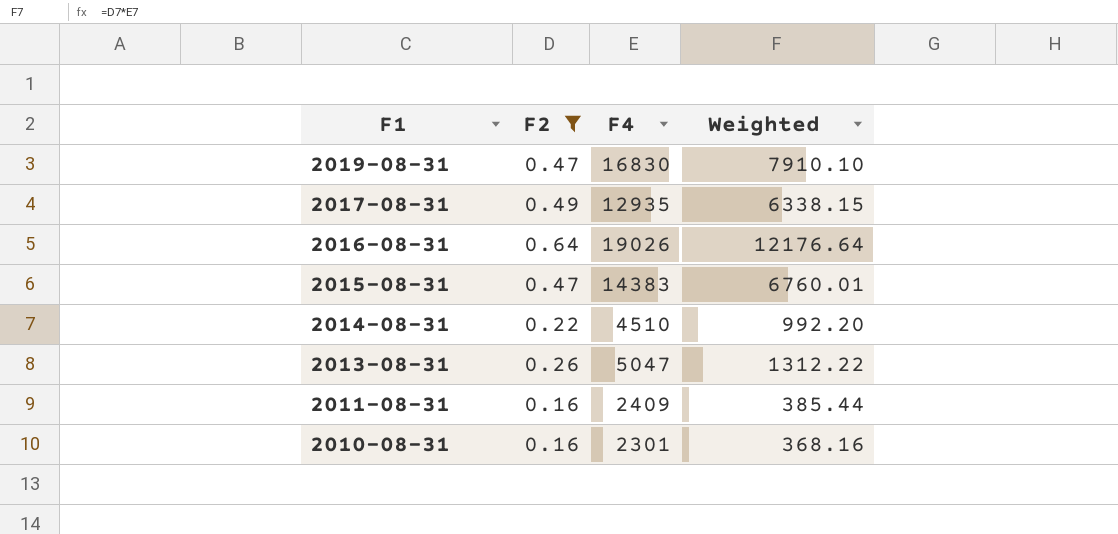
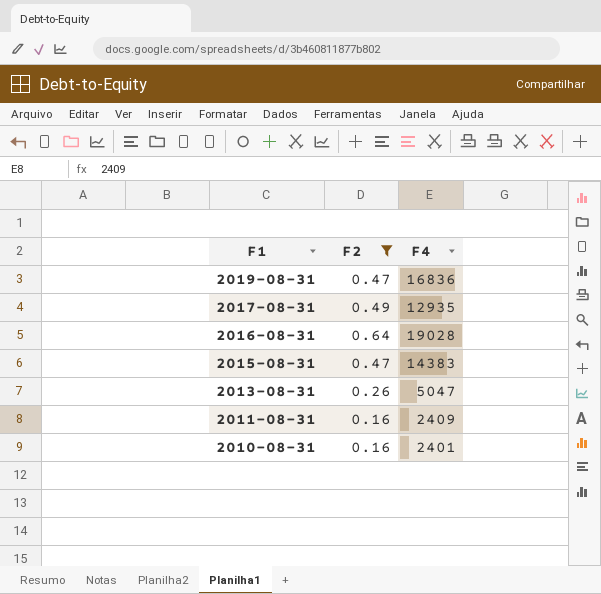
column Weighted | formula: [F2] * [F4] -> none
row 2014-08-31: 0.22 | 4510 | 992.20 -> none
2019-08-31 | F4: 16830 -> 16836
2016-08-31 | F4: 19026 -> 19028
2010-08-31 | F4: 2301 -> 2401

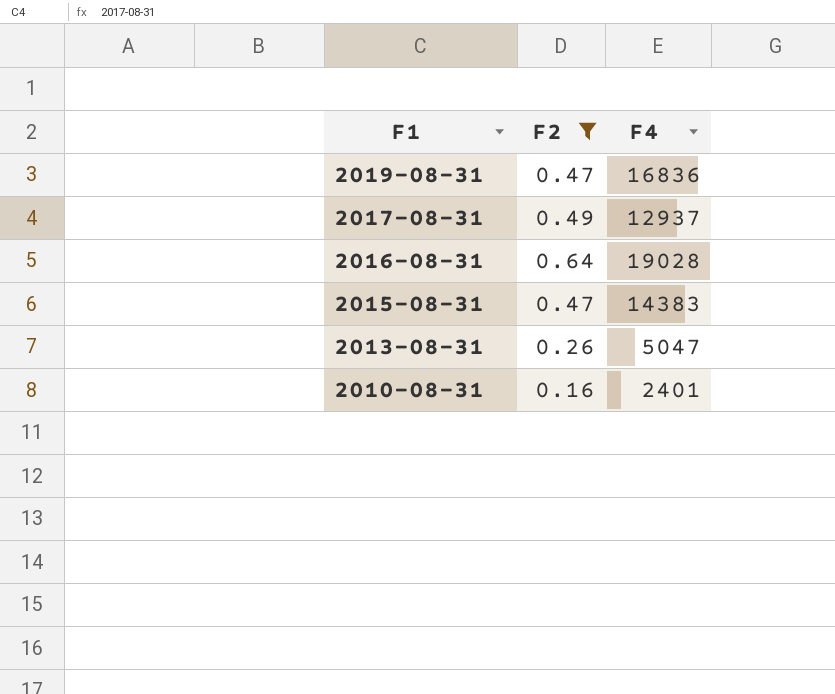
row 2011-08-31: 0.16 | 2409 -> none
2017-08-31 | F4: 12935 -> 12937

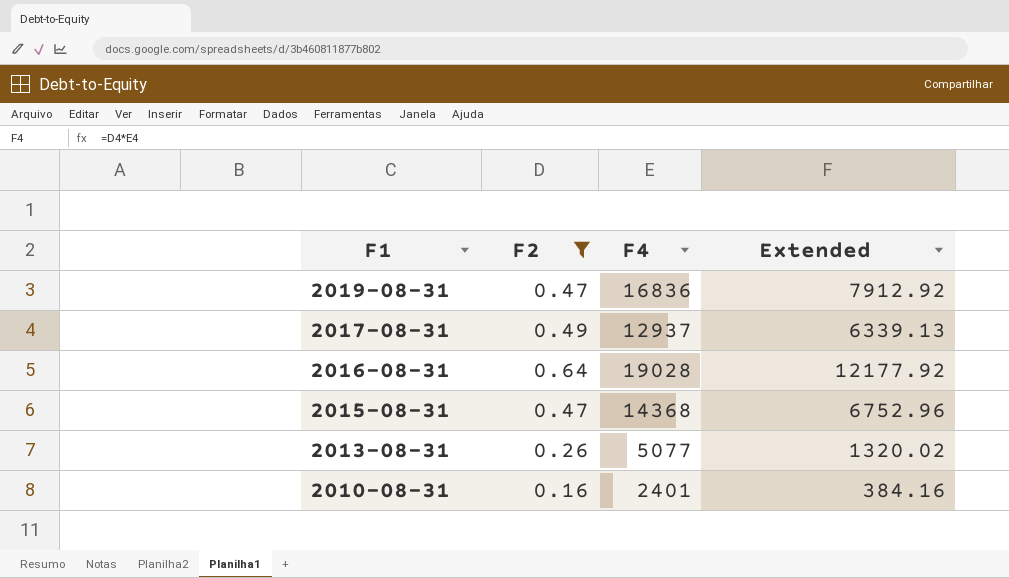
column Extended | formula: none -> [F2] * [F4]
2015-08-31 | F4: 14383 -> 14368
2013-08-31 | F4: 5047 -> 5077

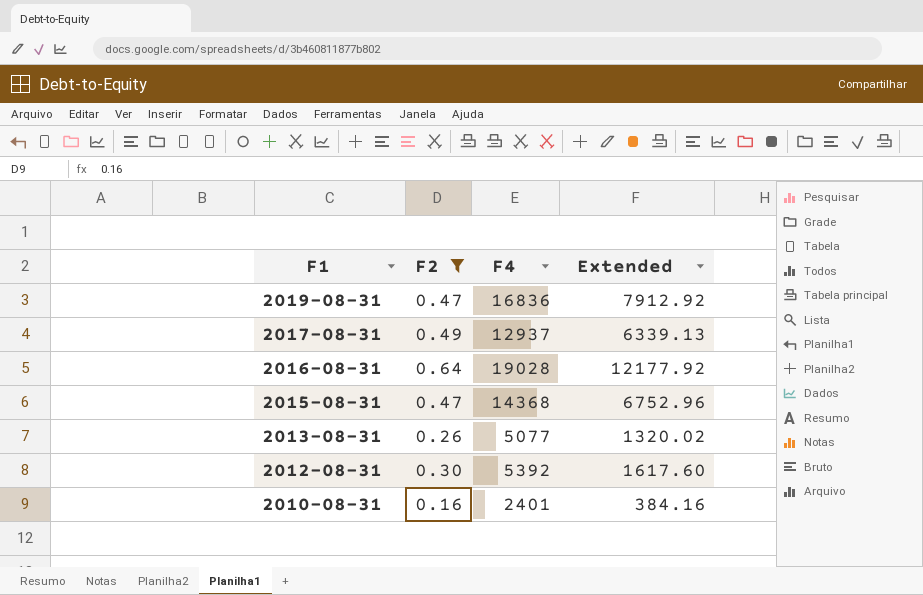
row 2012-08-31: none -> 0.30 | 5392 | 1617.60

